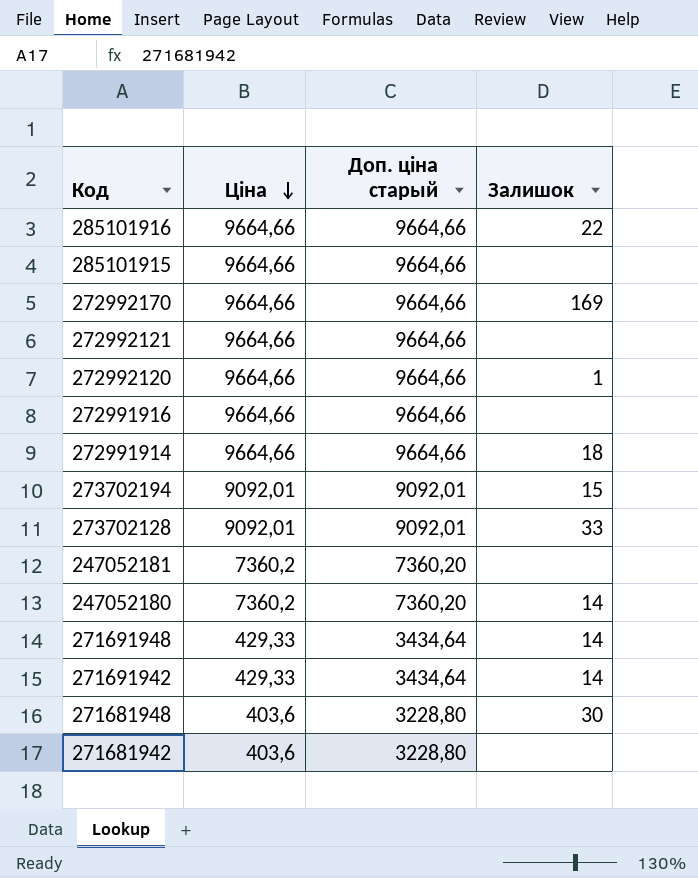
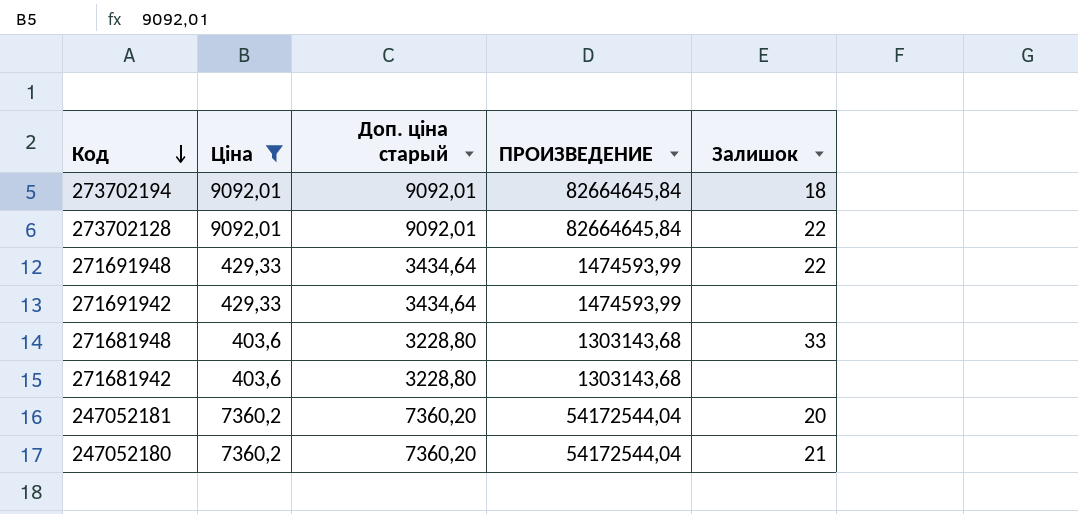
filter: none -> Ціна != 9664,66
row order: Ціна descending -> Код descending
column ПРОИЗВЕДЕНИЕ | formula: none -> [Ціна] * [Доп. ціна старый]
273702194 | Залишок: 15 -> 18
273702128 | Залишок: 33 -> 22
271691948 | Залишок: 14 -> 22
271691942 | Залишок: 14 -> none
271681948 | Залишок: 30 -> 33
247052181 | Залишок: none -> 20
247052180 | Залишок: 14 -> 21

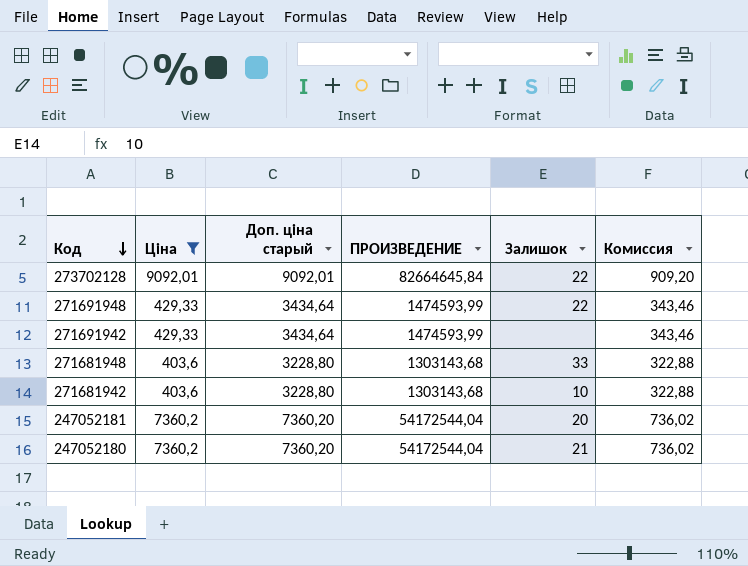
column Комиссия | formula: none -> [Доп. ціна старый] * 0,1
row 273702194: 9092,01 | 9092,01 | 82664645,84 | 18 -> none
271681942 | Залишок: none -> 10

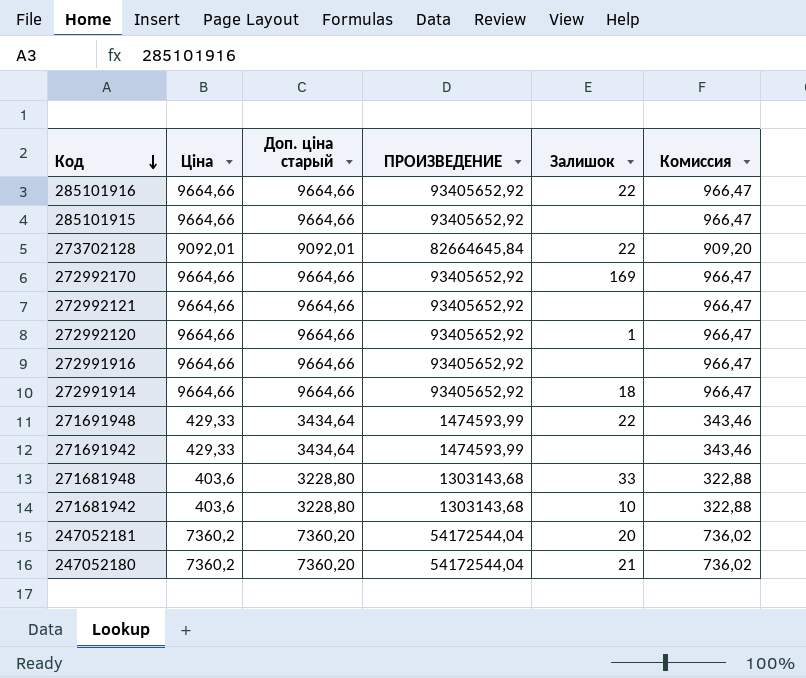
filter: Ціна != 9664,66 -> none

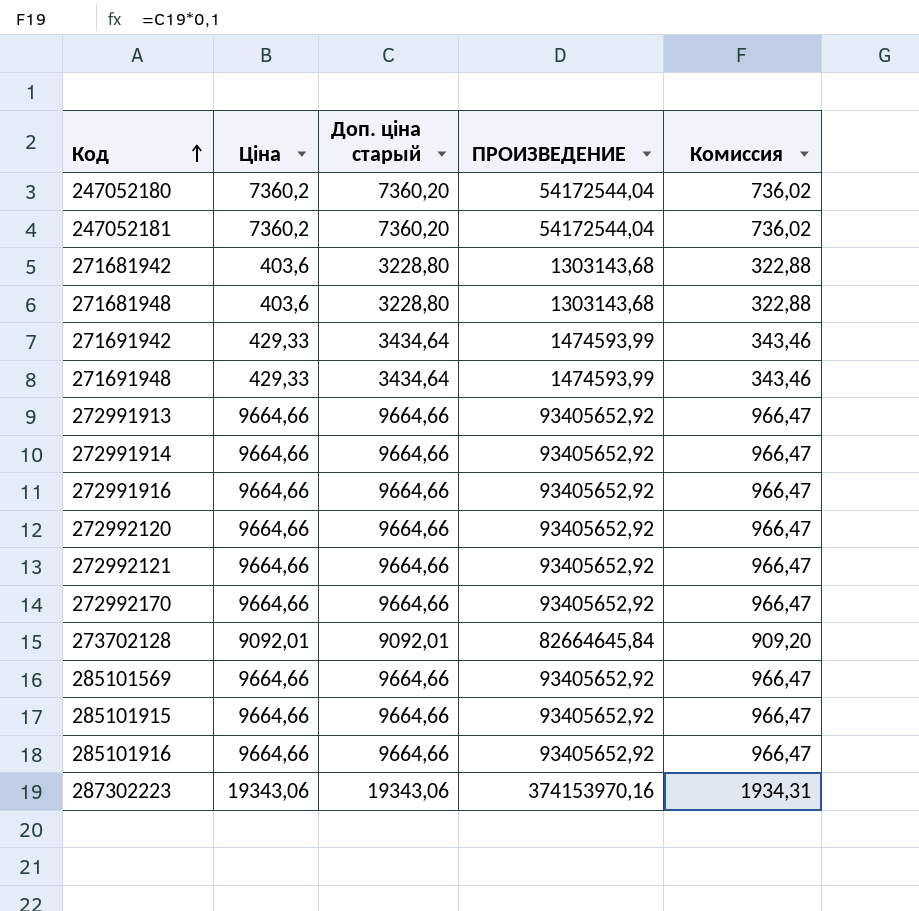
row order: Код descending -> Код ascending
column Залишок | position: 5 -> none
row 272991913: none -> 9664,66 | 9664,66 | 93405652,92 | 966,47
row 285101569: none -> 9664,66 | 9664,66 | 93405652,92 | 966,47
row 287302223: none -> 19343,06 | 19343,06 | 374153970,16 | 1934,31

